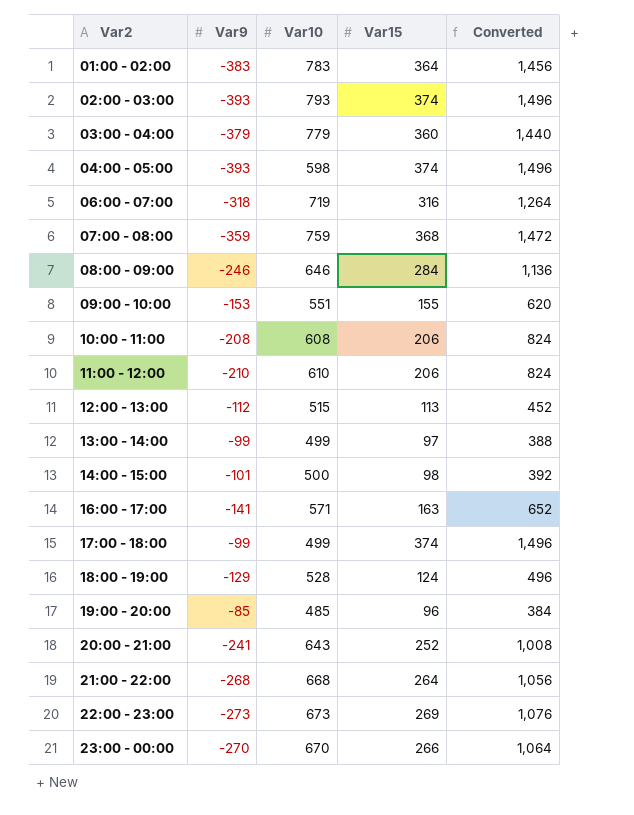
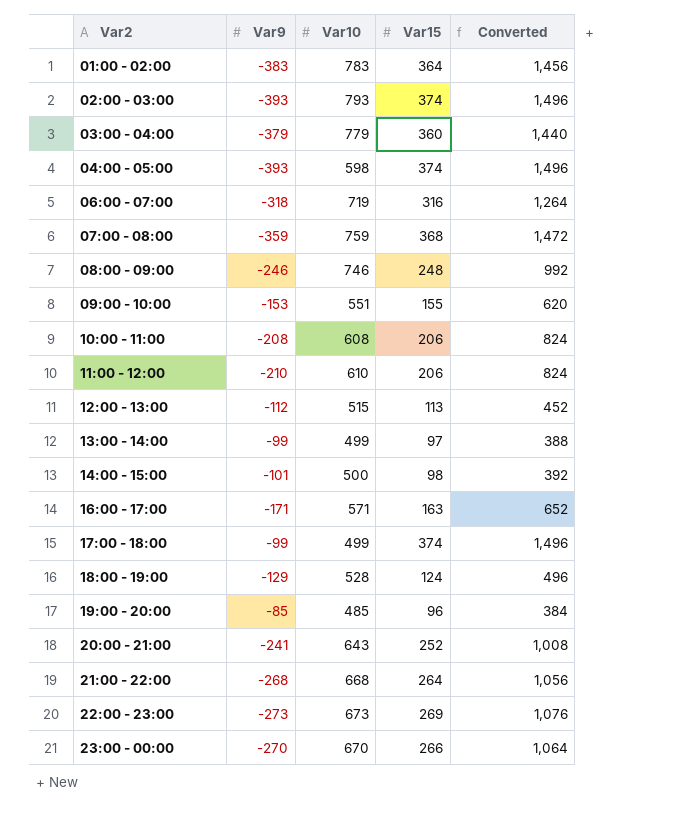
08:00 - 09:00 | Var10: 646 -> 746
08:00 - 09:00 | Var15: 284 -> 248
08:00 - 09:00 | Converted: 1,136 -> 992
16:00 - 17:00 | Var9: -141 -> -171

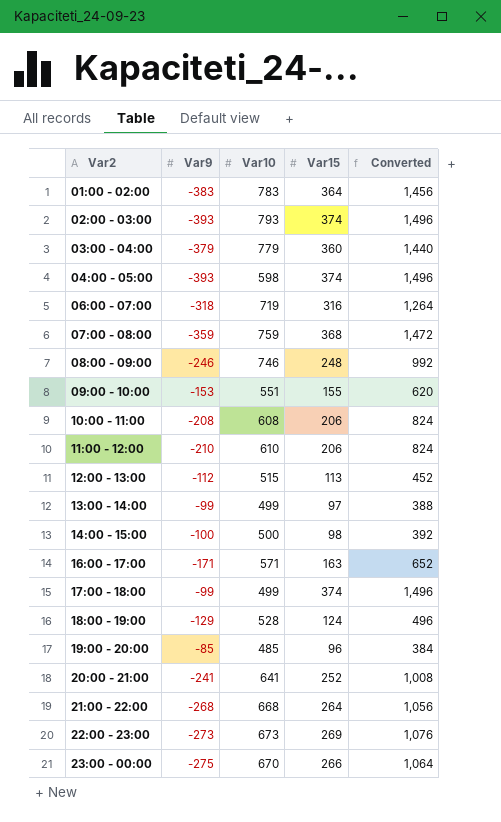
14:00 - 15:00 | Var9: -101 -> -100
20:00 - 21:00 | Var10: 643 -> 641
23:00 - 00:00 | Var9: -270 -> -275

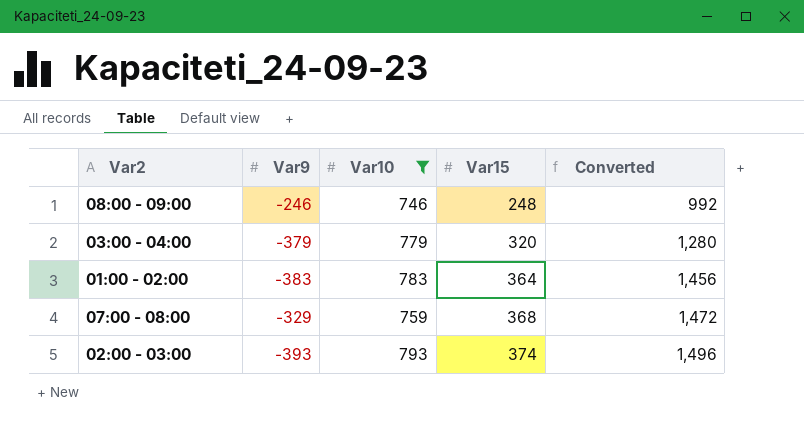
filter: none -> Var10 >= 746
row order: Var2 ascending -> Var15 ascending
03:00 - 04:00 | Var15: 360 -> 320
03:00 - 04:00 | Converted: 1,440 -> 1,280
07:00 - 08:00 | Var9: -359 -> -329

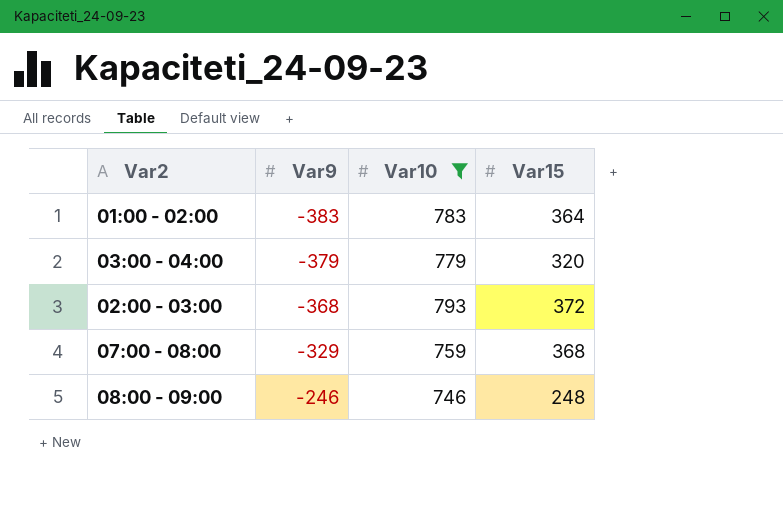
row order: Var15 ascending -> Var9 ascending
column Converted | formula: [Var15] * 4 -> none
02:00 - 03:00 | Var9: -393 -> -368
02:00 - 03:00 | Var15: 374 -> 372

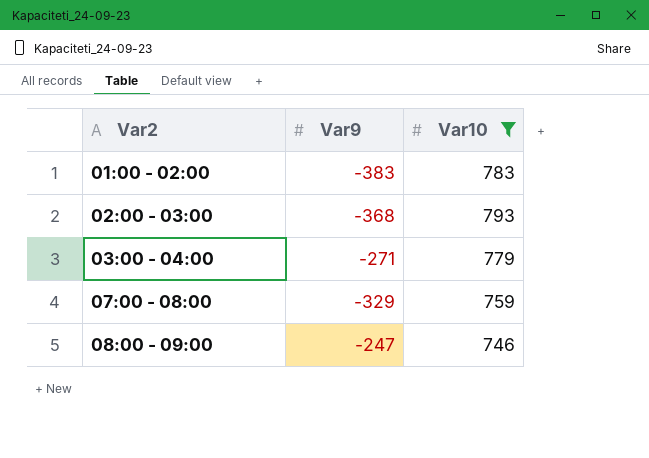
row order: Var9 ascending -> Var2 ascending
column Var15 | position: 4 -> none
03:00 - 04:00 | Var9: -379 -> -271
08:00 - 09:00 | Var9: -246 -> -247

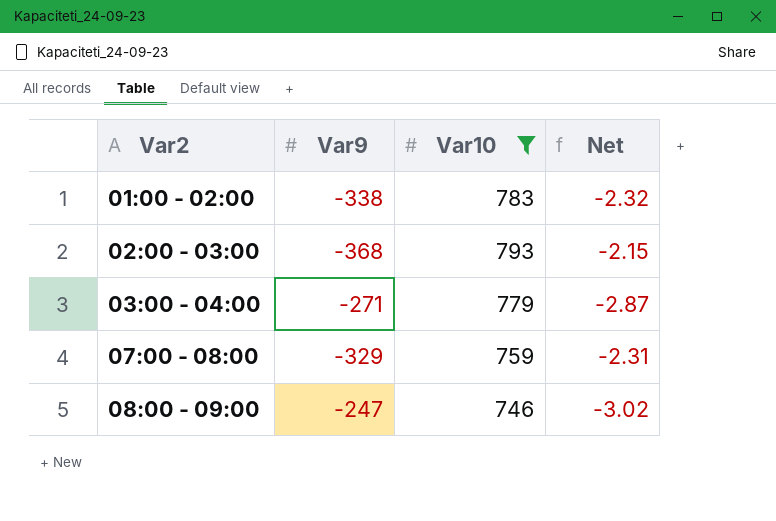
column Net | formula: none -> [Var10] / [Var9]
01:00 - 02:00 | Var9: -383 -> -338

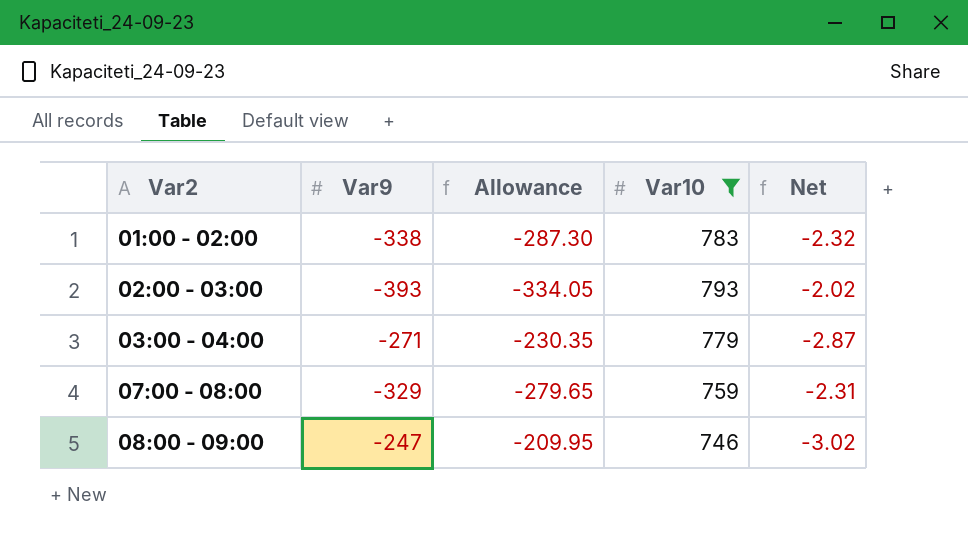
column Allowance | formula: none -> [Var9] * 0.85
02:00 - 03:00 | Var9: -368 -> -393
02:00 - 03:00 | Net: -2.15 -> -2.02

